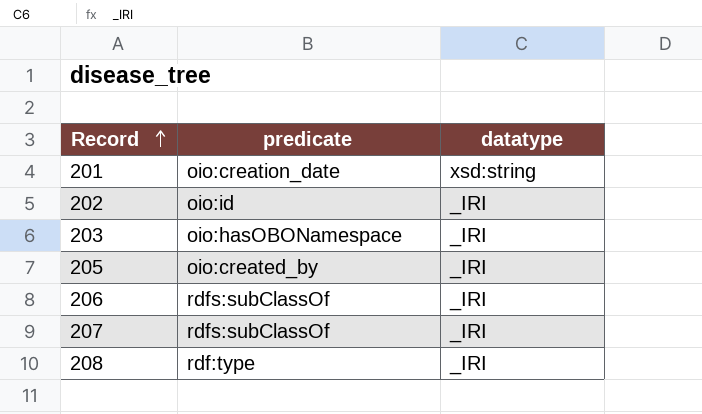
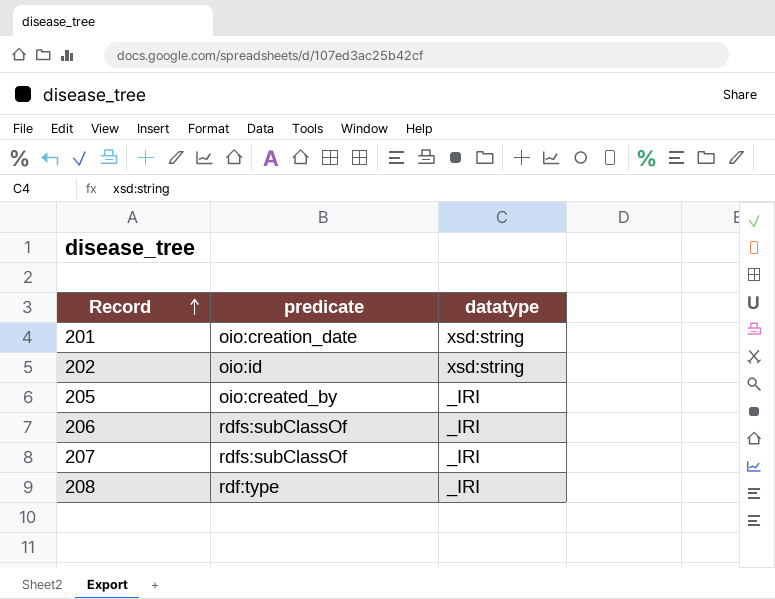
row 203: oio:hasOBONamespace | _IRI -> none
202 | datatype: _IRI -> xsd:string

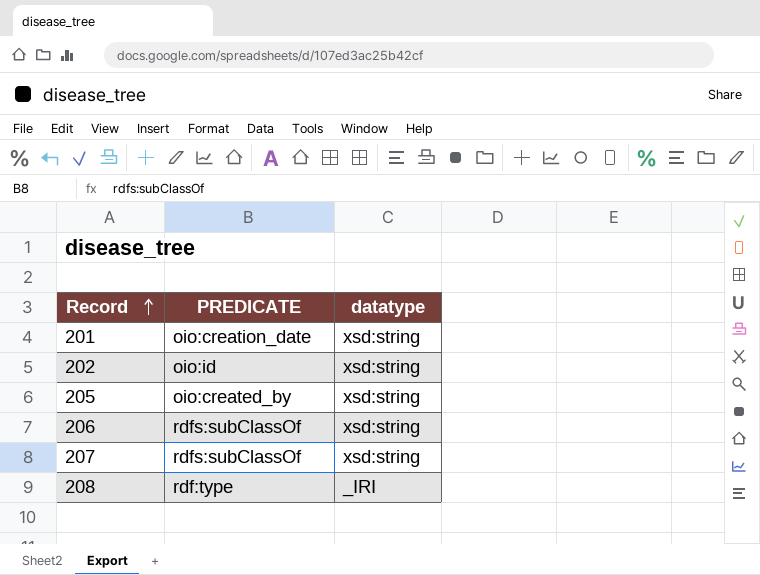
column name: predicate -> PREDICATE
205 | datatype: _IRI -> xsd:string
206 | datatype: _IRI -> xsd:string
207 | datatype: _IRI -> xsd:string

